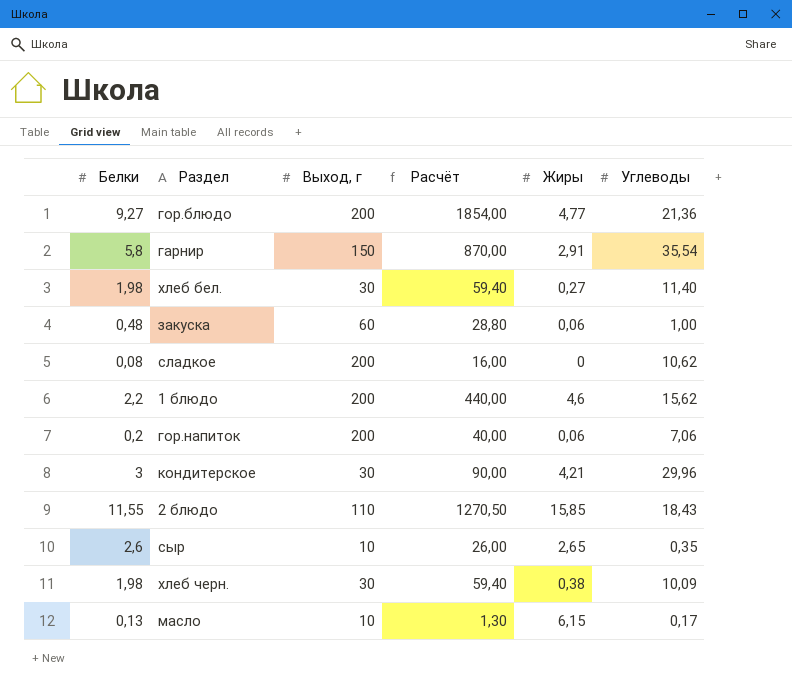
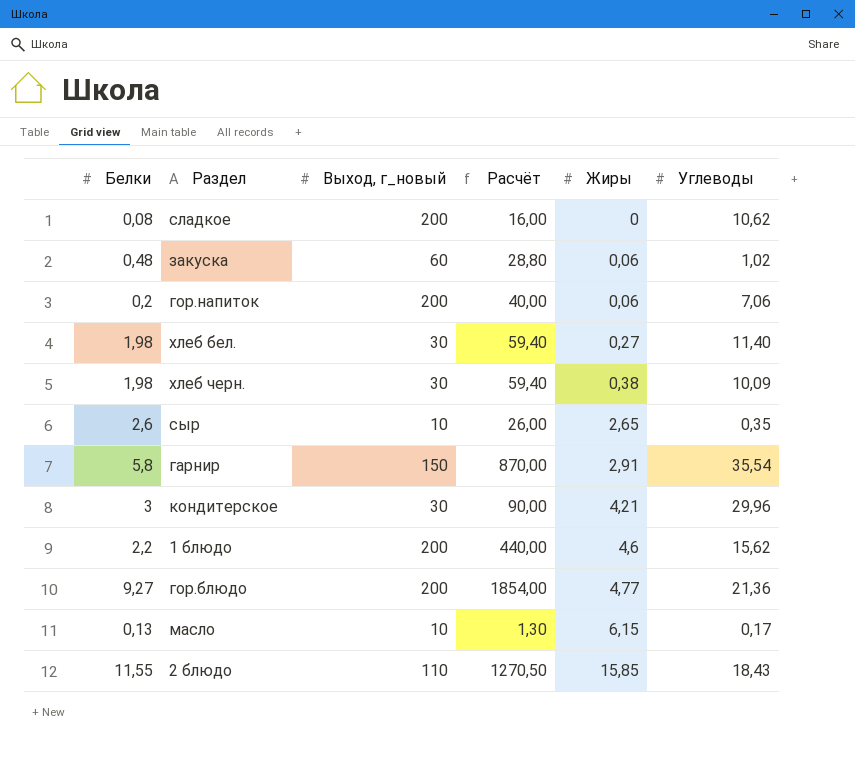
row order: none -> Жиры ascending
column name: Выход, г -> Выход, г_новый
закуска | Углеводы: 1,00 -> 1,02

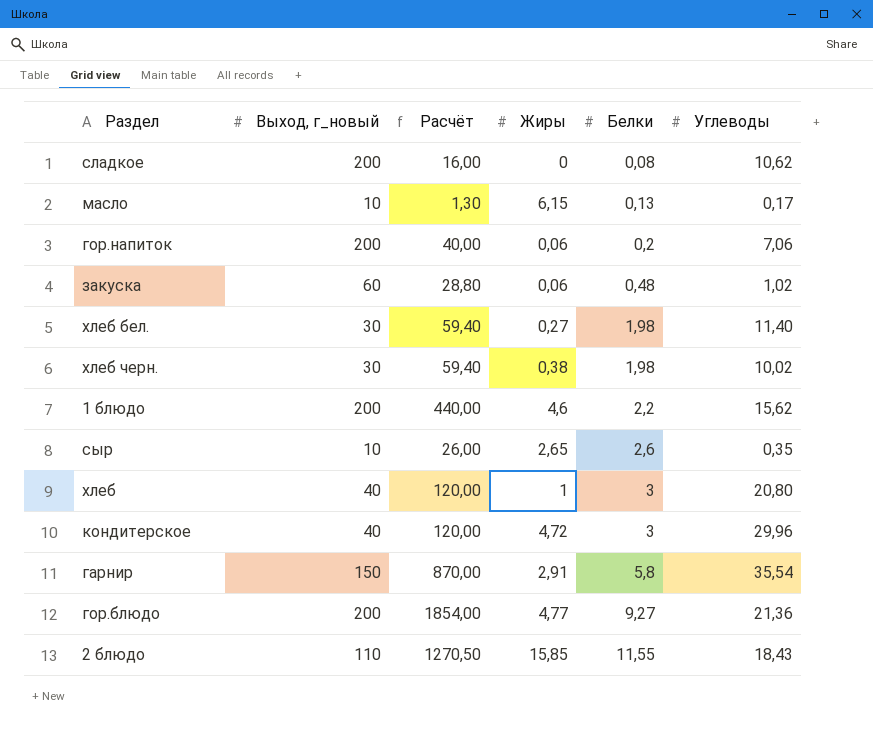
row order: Жиры ascending -> Белки ascending
column Белки | position: 1 -> 5
хлеб черн. | Углеводы: 10,09 -> 10,02
row хлеб: none -> 40 | 120,00 | 1 | 3 | 20,80
кондитерское | Выход, г_новый: 30 -> 40
кондитерское | Расчёт: 90,00 -> 120,00
кондитерское | Жиры: 4,21 -> 4,72

